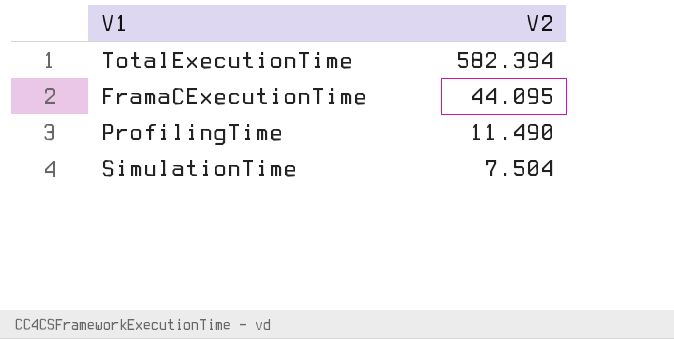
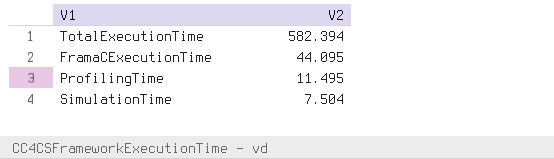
ProfilingTime | V2: 11.490 -> 11.495

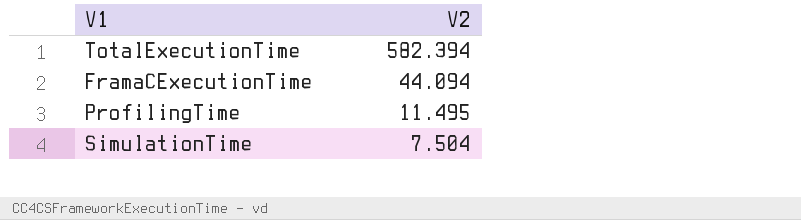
FramaCExecutionTime | V2: 44.095 -> 44.094

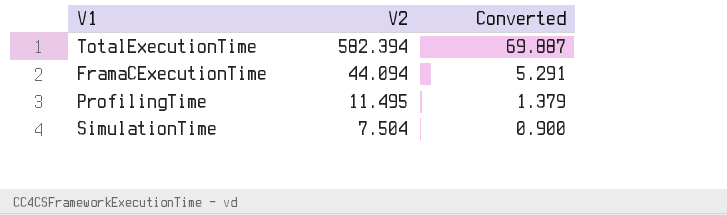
column Converted | formula: none -> [V2] * 0.12

